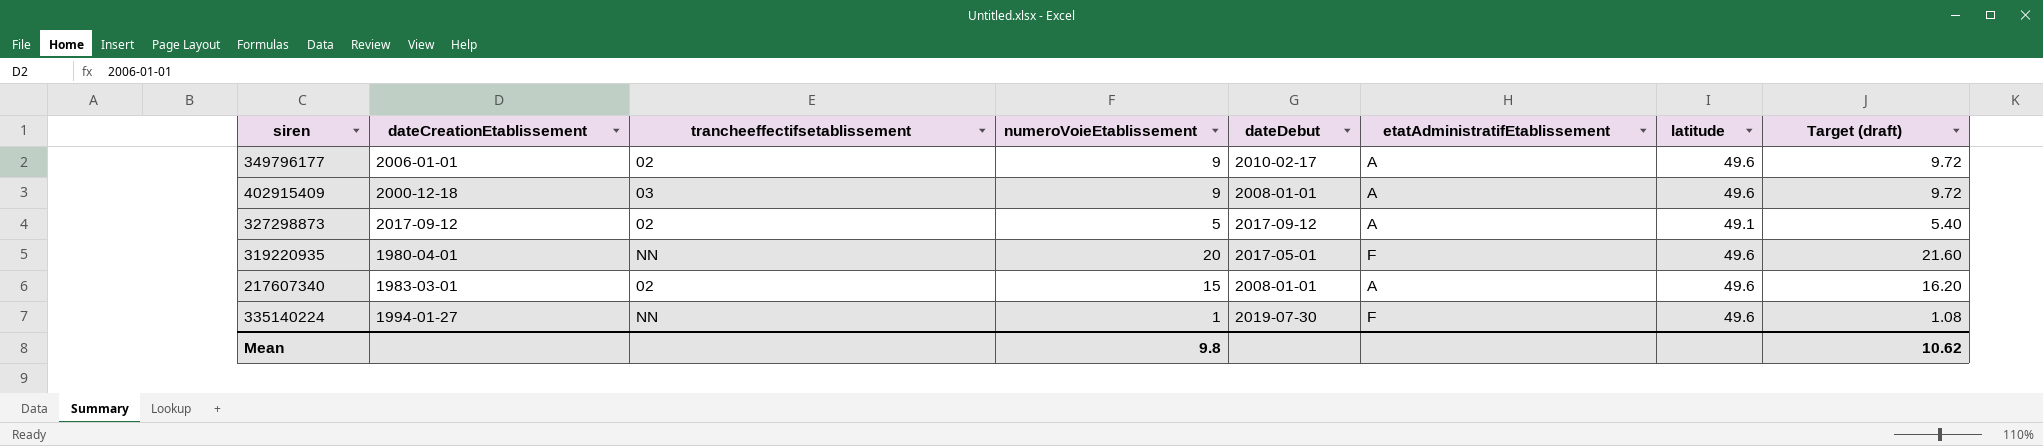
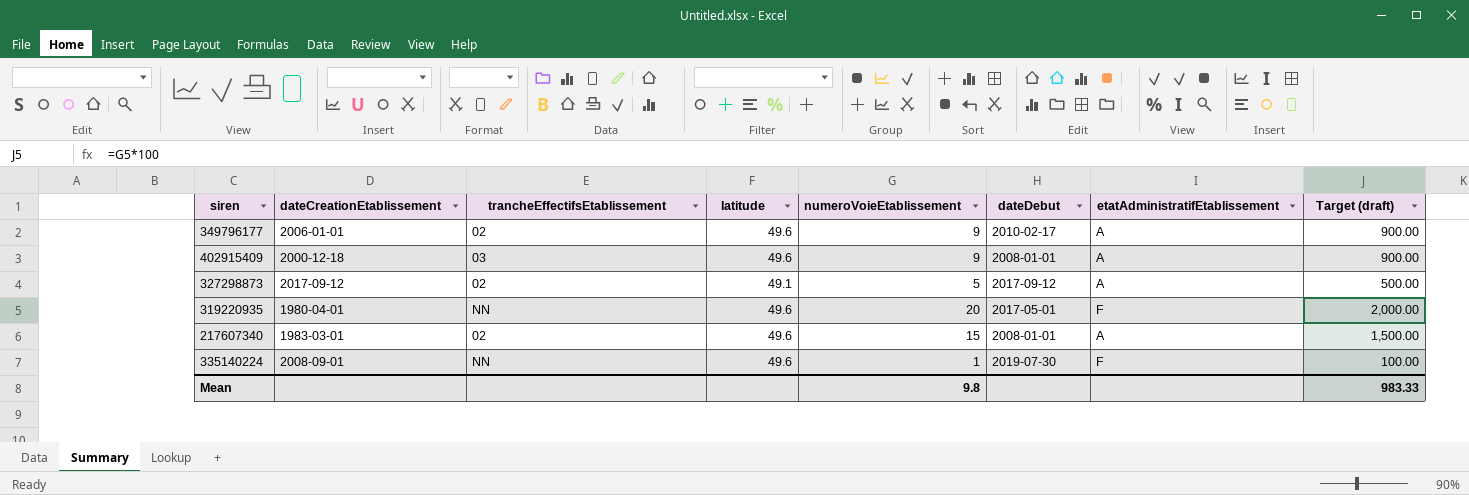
column name: trancheeffectifsetablissement -> trancheEffectifsEtablissement
column latitude | position: 7 -> 4
column Target (draft) | formula: [numeroVoieEtablissement] * 1.08 -> [numeroVoieEtablissement] * 100
335140224 | dateCreationEtablissement: 1994-01-27 -> 2008-09-01
Mean | Target (draft): 10.62 -> 983.33

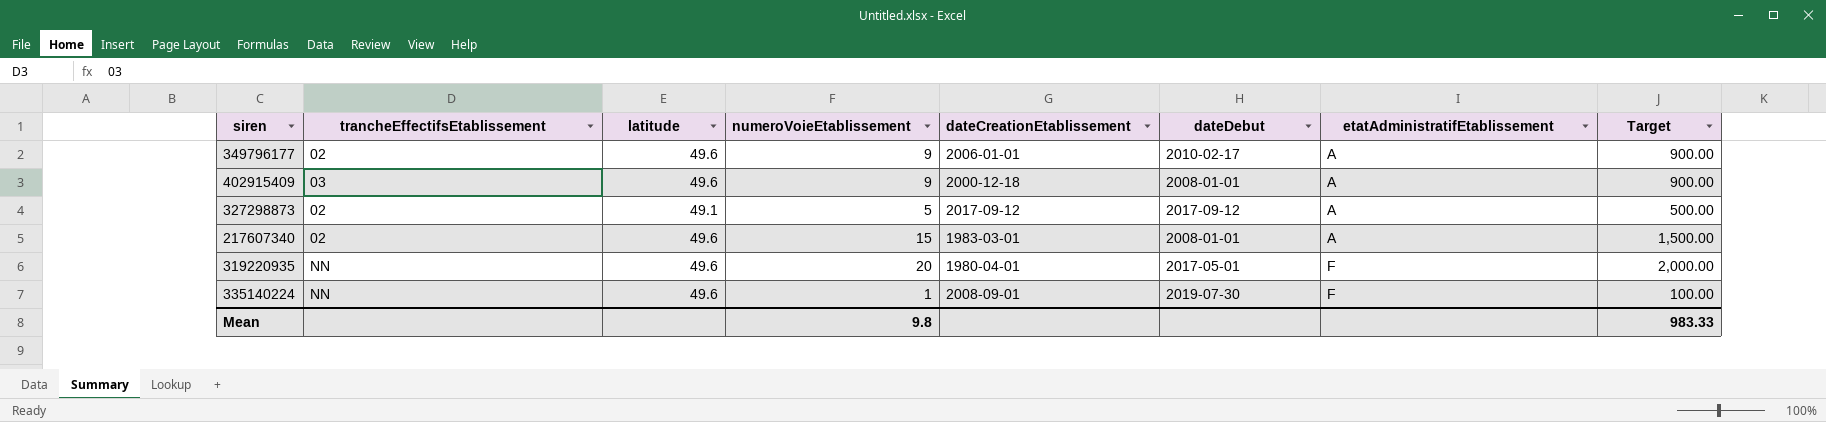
row order: none -> etatAdministratifEtablissement ascending
column dateCreationEtablissement | position: 2 -> 5
column name: Target (draft) -> Target

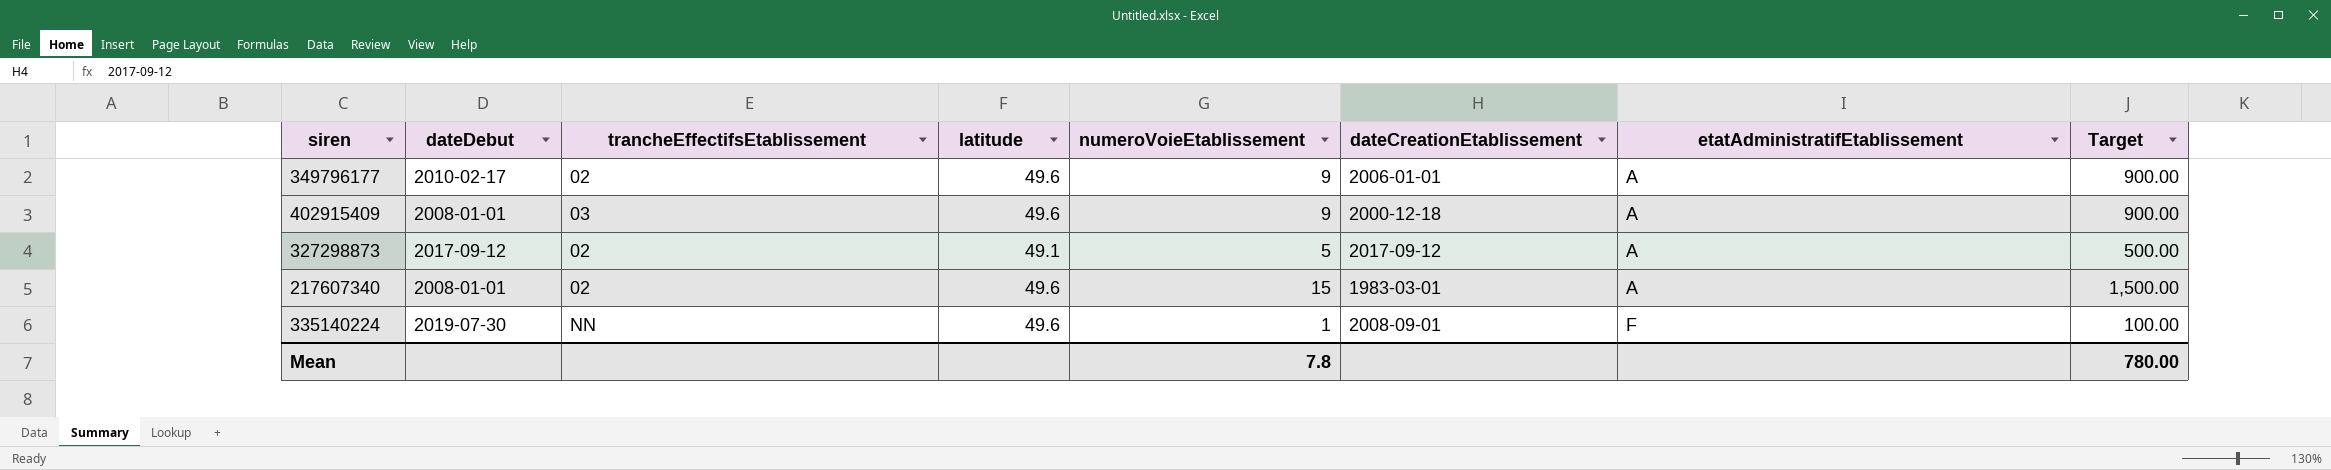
column dateDebut | position: 6 -> 2
row 319220935: NN | 49.6 | 20 | 1980-04-01 | 2017-05-01 | F | 2,000.00 -> none
Mean | numeroVoieEtablissement: 9.8 -> 7.8
Mean | Target: 983.33 -> 780.00

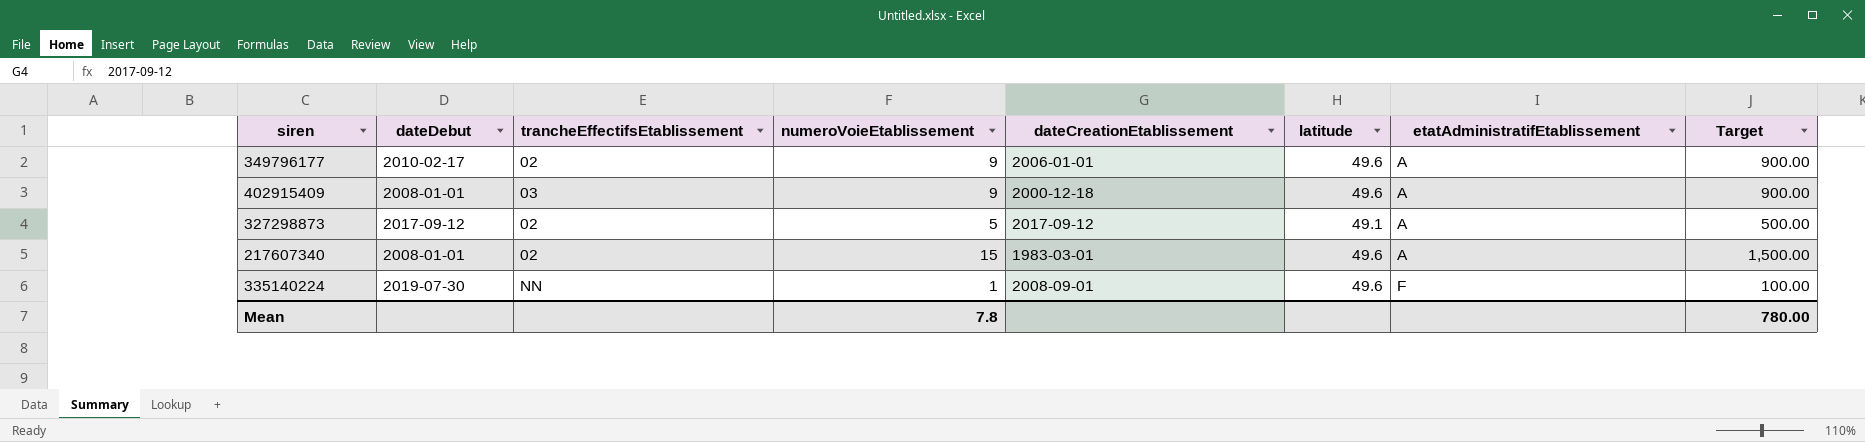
column latitude | position: 4 -> 6

